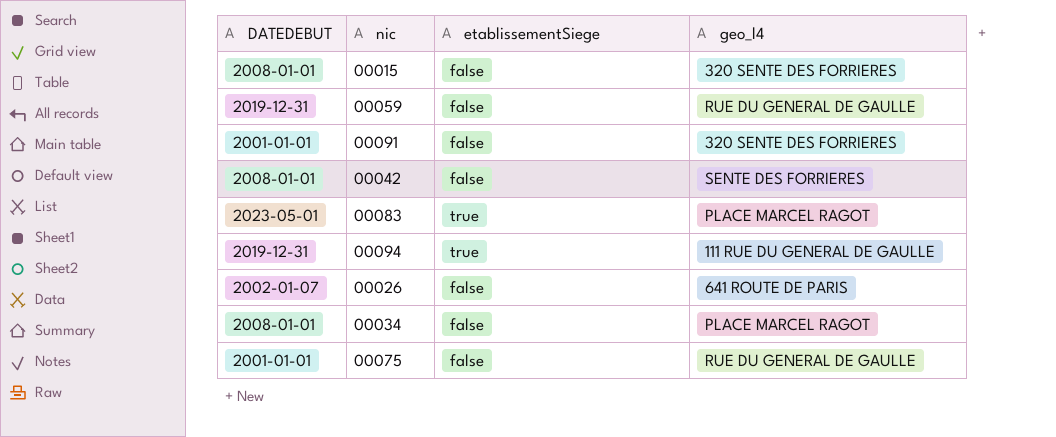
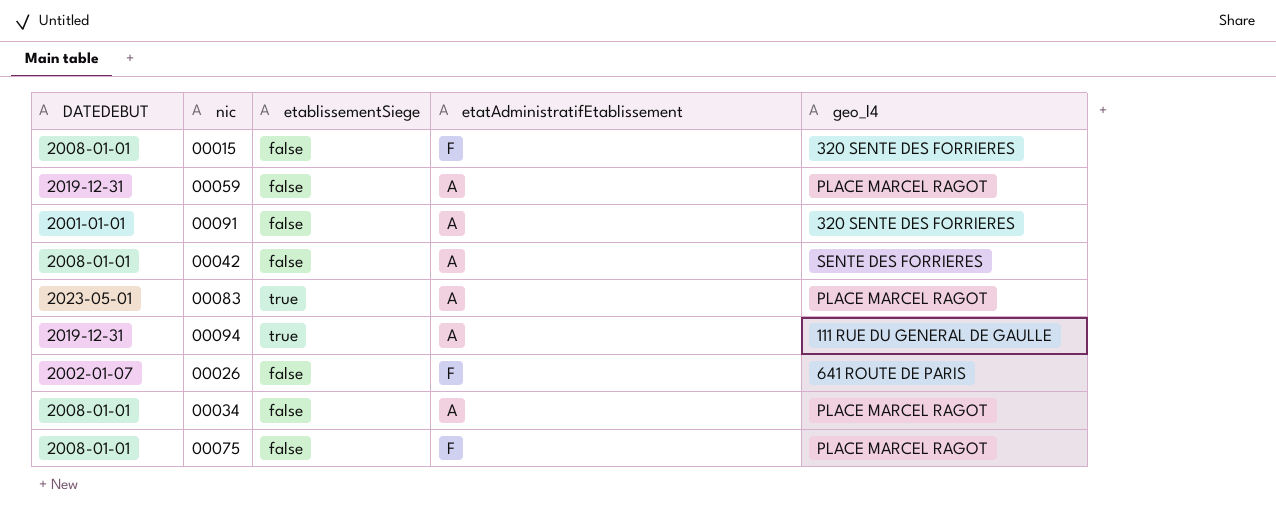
column etatAdministratifEtablissement | position: none -> 4
00059 | geo_l4: RUE DU GENERAL DE GAULLE -> PLACE MARCEL RAGOT
00075 | DATEDEBUT: 2001-01-01 -> 2008-01-01
00075 | geo_l4: RUE DU GENERAL DE GAULLE -> PLACE MARCEL RAGOT

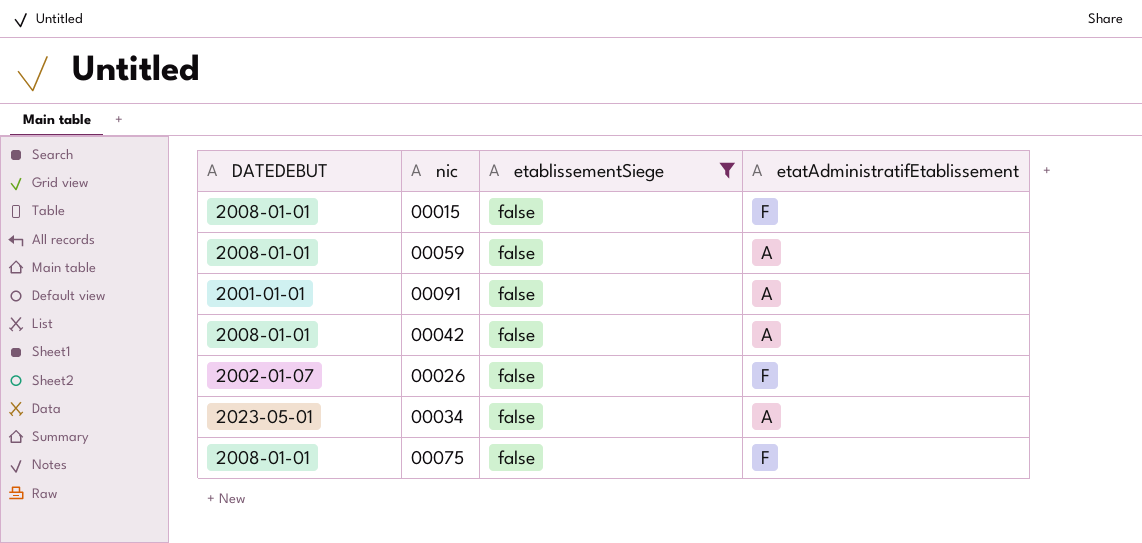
filter: none -> etablissementSiege = false
column geo_l4 | position: 5 -> none
00059 | DATEDEBUT: 2019-12-31 -> 2008-01-01
00034 | DATEDEBUT: 2008-01-01 -> 2023-05-01

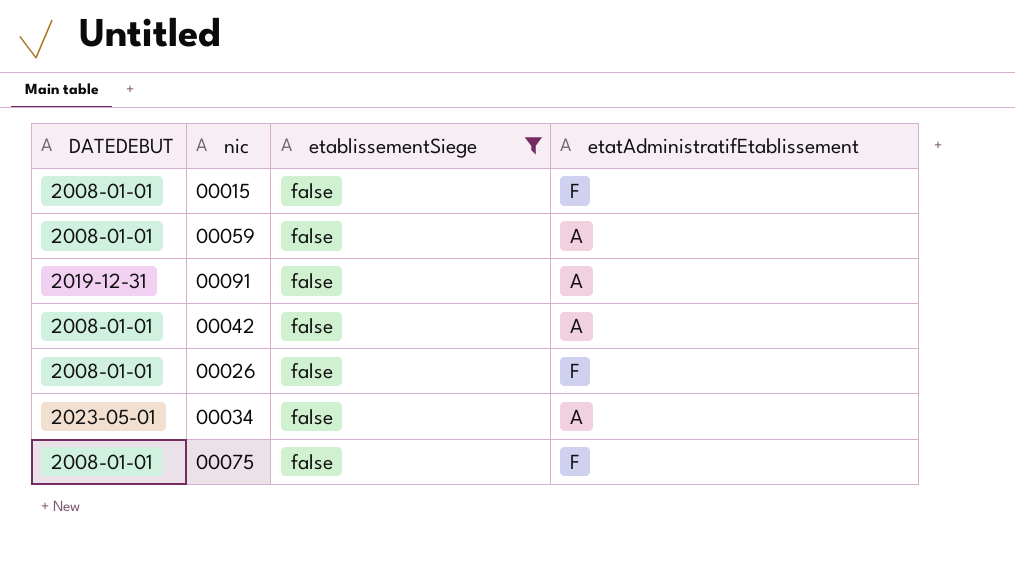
00091 | DATEDEBUT: 2001-01-01 -> 2019-12-31
00026 | DATEDEBUT: 2002-01-07 -> 2008-01-01

